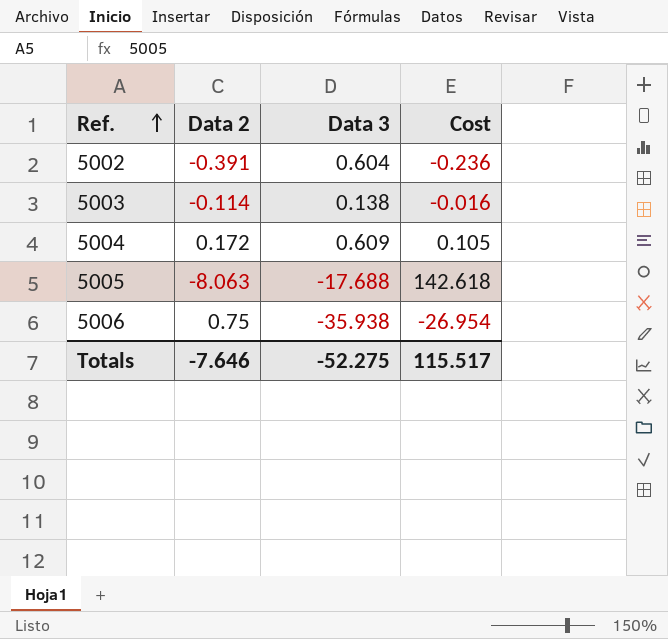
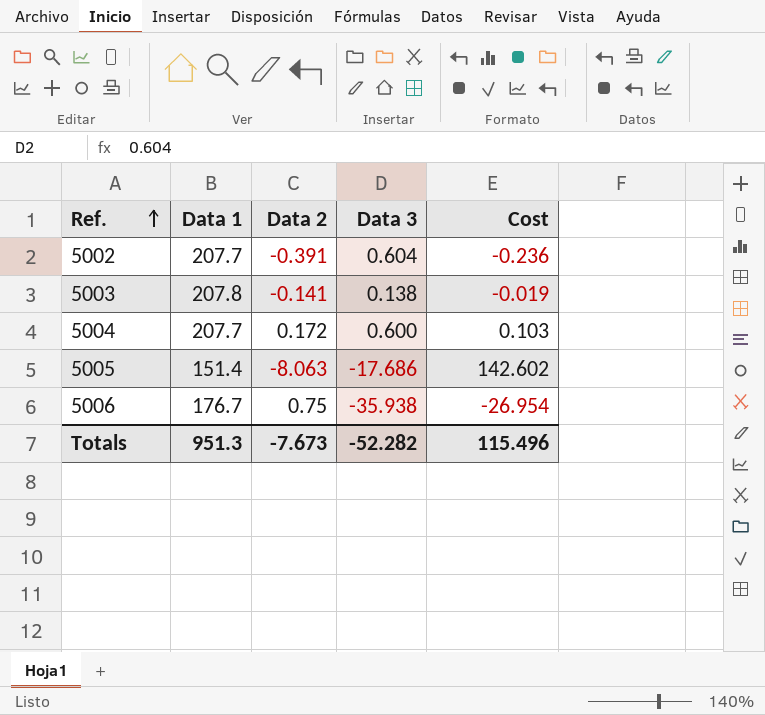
column Data 1 | position: none -> 2
5003 | Data 2: -0.114 -> -0.141
5003 | Cost: -0.016 -> -0.019
5004 | Data 3: 0.609 -> 0.600
5004 | Cost: 0.105 -> 0.103
5005 | Data 3: -17.688 -> -17.686
5005 | Cost: 142.618 -> 142.602
Totals | Data 2: -7.646 -> -7.673
Totals | Data 3: -52.275 -> -52.282
Totals | Cost: 115.517 -> 115.496

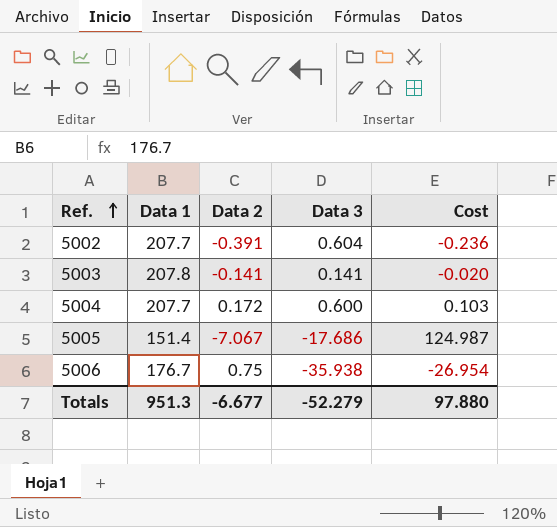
5003 | Data 3: 0.138 -> 0.141
5003 | Cost: -0.019 -> -0.020
5005 | Data 2: -8.063 -> -7.067
5005 | Cost: 142.602 -> 124.987
Totals | Data 2: -7.673 -> -6.677
Totals | Data 3: -52.282 -> -52.279
Totals | Cost: 115.496 -> 97.880

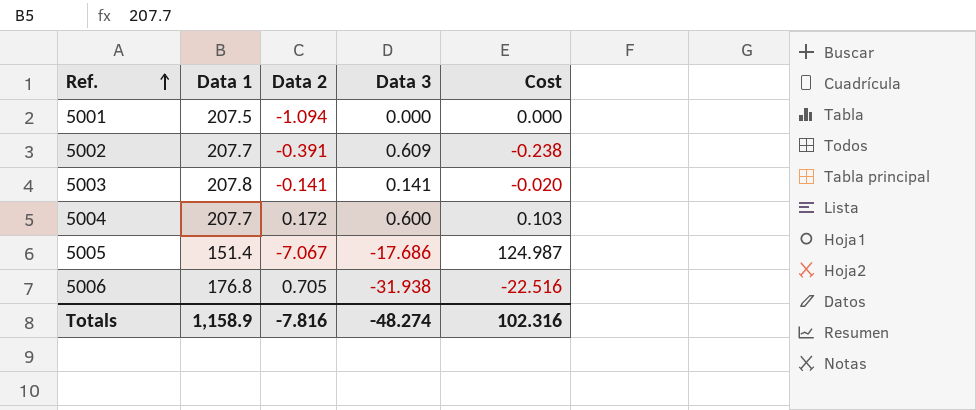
row 5001: none -> 207.5 | -1.094 | 0.000 | 0.000
5002 | Data 3: 0.604 -> 0.609
5002 | Cost: -0.236 -> -0.238
5006 | Data 1: 176.7 -> 176.8
5006 | Data 2: 0.75 -> 0.705
5006 | Data 3: -35.938 -> -31.938
5006 | Cost: -26.954 -> -22.516
Totals | Data 1: 951.3 -> 1,158.9
Totals | Data 2: -6.677 -> -7.816
Totals | Data 3: -52.279 -> -48.274
Totals | Cost: 97.880 -> 102.316

